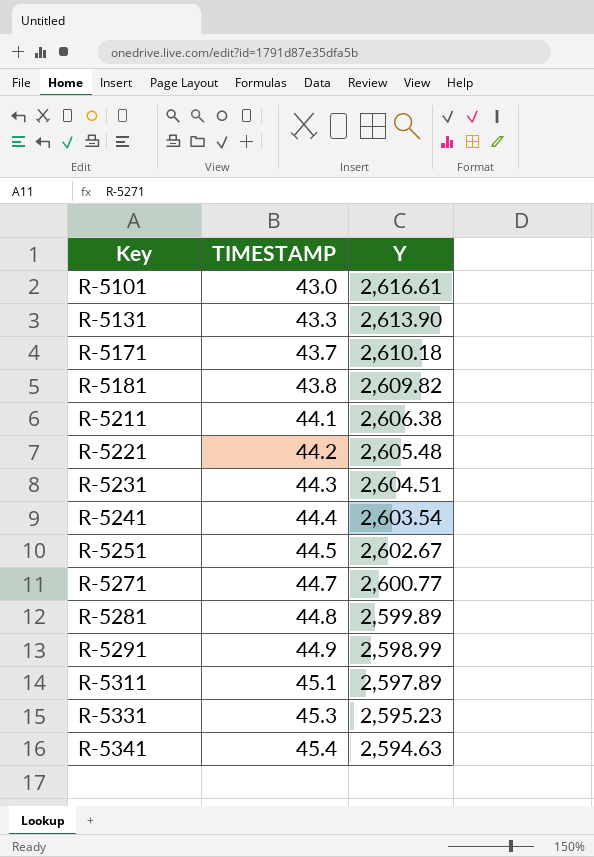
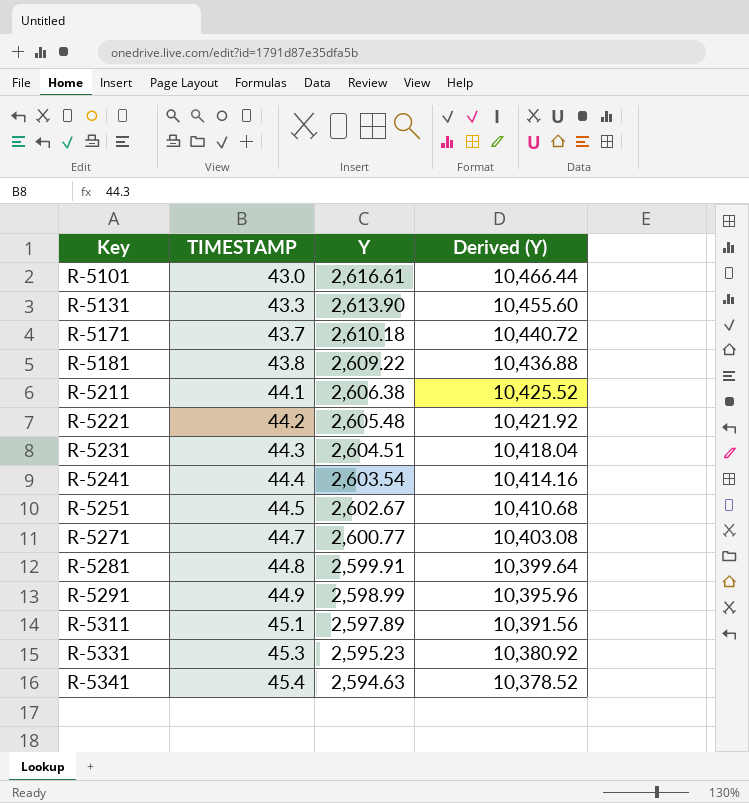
column Derived (Y) | formula: none -> [Y] * 4
R-5181 | Y: 2,609.82 -> 2,609.22
R-5281 | Y: 2,599.89 -> 2,599.91

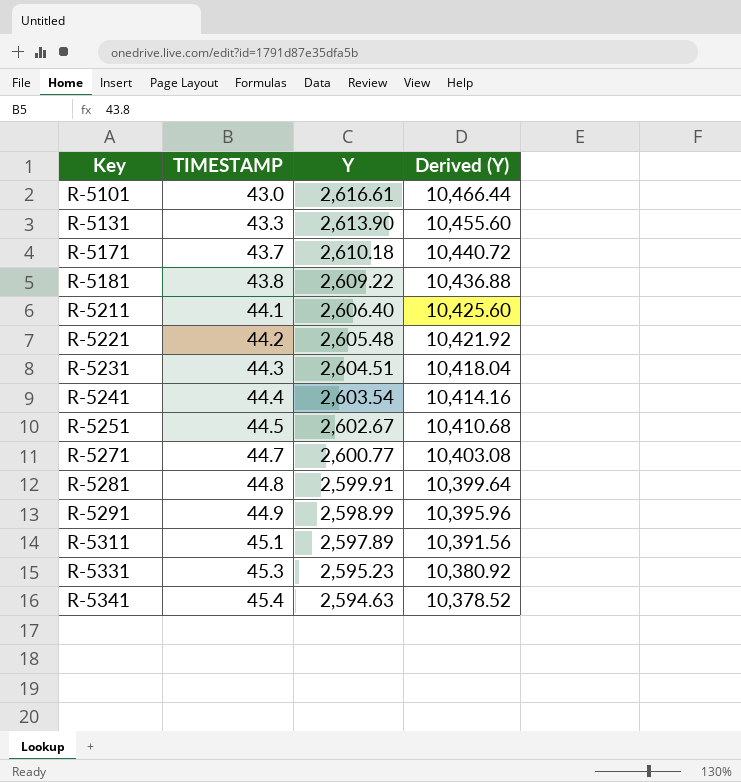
R-5211 | Y: 2,606.38 -> 2,606.40
R-5211 | Derived (Y): 10,425.52 -> 10,425.60

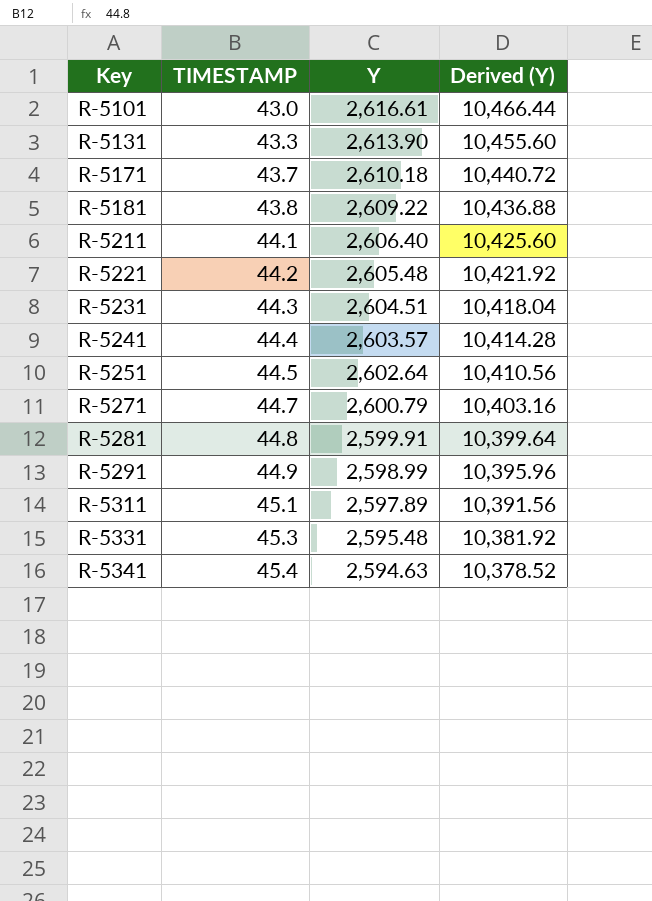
R-5241 | Y: 2,603.54 -> 2,603.57
R-5241 | Derived (Y): 10,414.16 -> 10,414.28
R-5251 | Y: 2,602.67 -> 2,602.64
R-5251 | Derived (Y): 10,410.68 -> 10,410.56
R-5271 | Y: 2,600.77 -> 2,600.79
R-5271 | Derived (Y): 10,403.08 -> 10,403.16
R-5331 | Y: 2,595.23 -> 2,595.48
R-5331 | Derived (Y): 10,380.92 -> 10,381.92

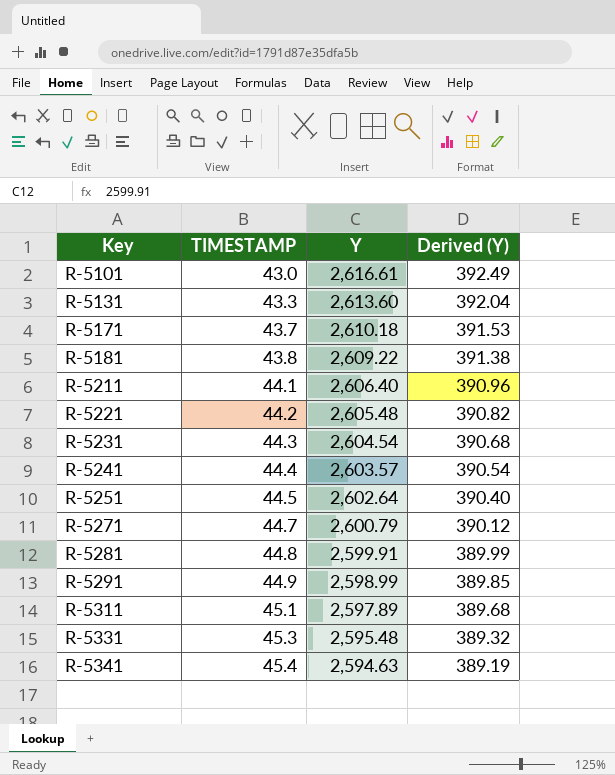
column Derived (Y) | formula: [Y] * 4 -> [Y] * 0.15
R-5131 | Y: 2,613.90 -> 2,613.60
R-5231 | Y: 2,604.51 -> 2,604.54

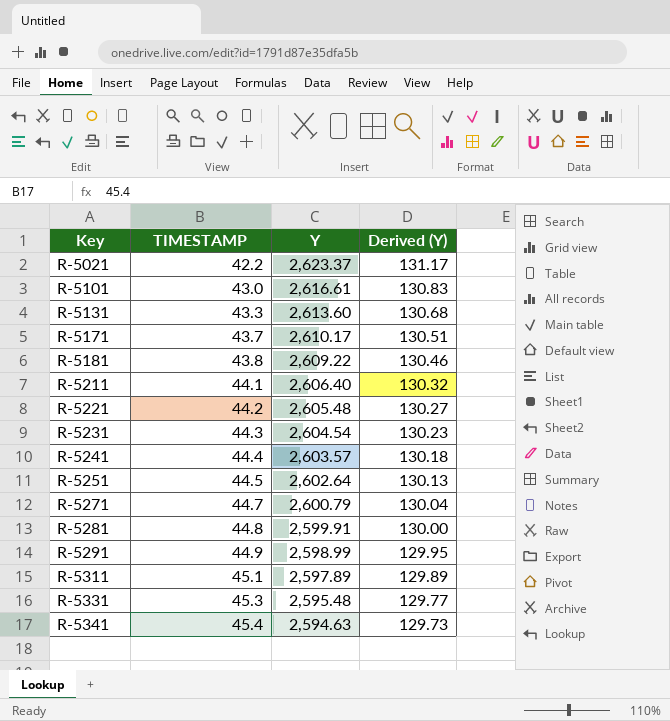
column Derived (Y) | formula: [Y] * 0.15 -> [Y] * 0.05
row R-5021: none -> 42.2 | 2,623.37 | 131.17
R-5171 | Y: 2,610.18 -> 2,610.17

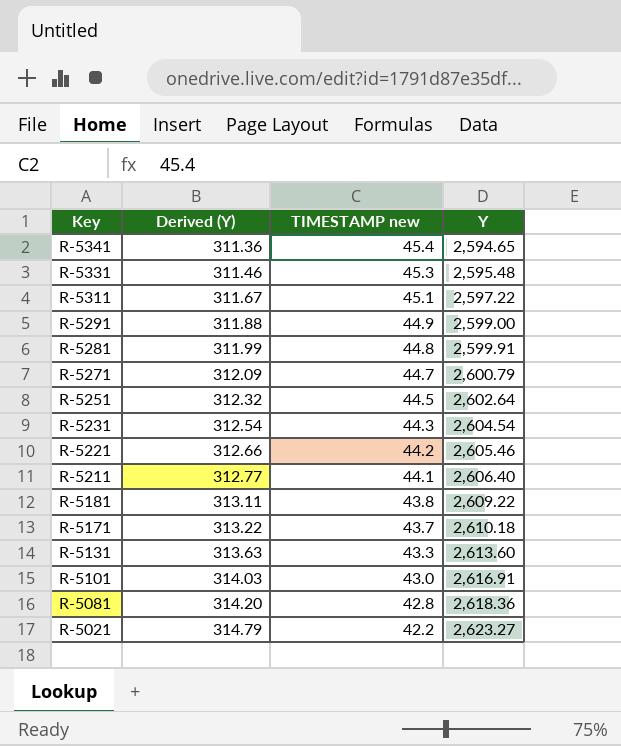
row order: Key ascending -> Key descending
column Derived (Y) | formula: [Y] * 0.05 -> [Y] * 0.12
column Derived (Y) | position: 4 -> 2
column name: TIMESTAMP -> TIMESTAMP new
row R-5241: 44.4 | 2,603.57 | 130.18 -> none
R-5341 | Y: 2,594.63 -> 2,594.65
R-5311 | Y: 2,597.89 -> 2,597.22
R-5291 | Y: 2,598.99 -> 2,599.00
R-5221 | Y: 2,605.48 -> 2,605.46
R-5171 | Y: 2,610.17 -> 2,610.18
R-5101 | Y: 2,616.61 -> 2,616.91
row R-5081: none -> 314.20 | 42.8 | 2,618.36
R-5021 | Y: 2,623.37 -> 2,623.27

